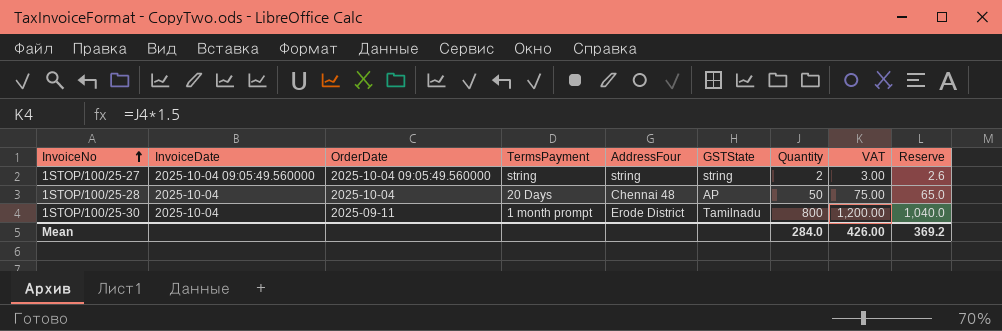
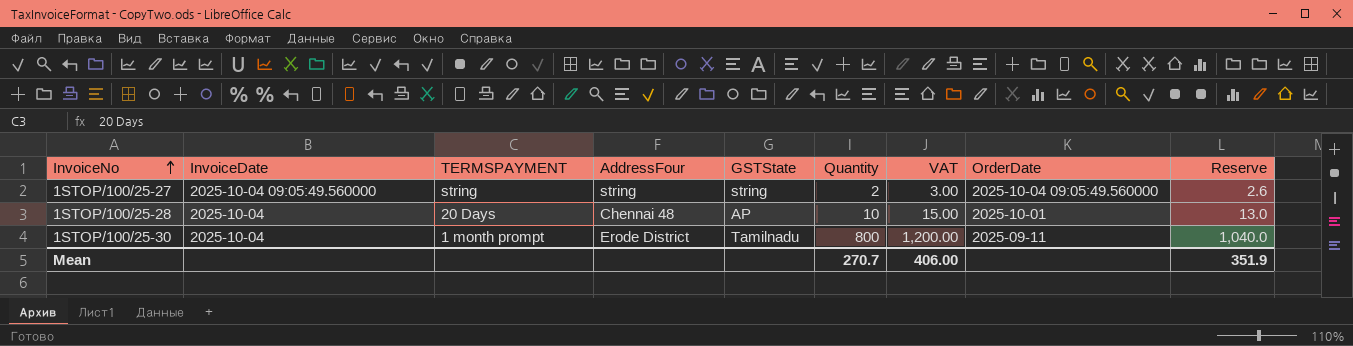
column name: TermsPayment -> TERMSPAYMENT
column OrderDate | position: 3 -> 8
1STOP/100/25-28 | Quantity: 50 -> 10
1STOP/100/25-28 | VAT: 75.00 -> 15.00
1STOP/100/25-28 | OrderDate: 2025-10-04 -> 2025-10-01
1STOP/100/25-28 | Reserve: 65.0 -> 13.0
Mean | Quantity: 284.0 -> 270.7
Mean | VAT: 426.00 -> 406.00
Mean | Reserve: 369.2 -> 351.9

